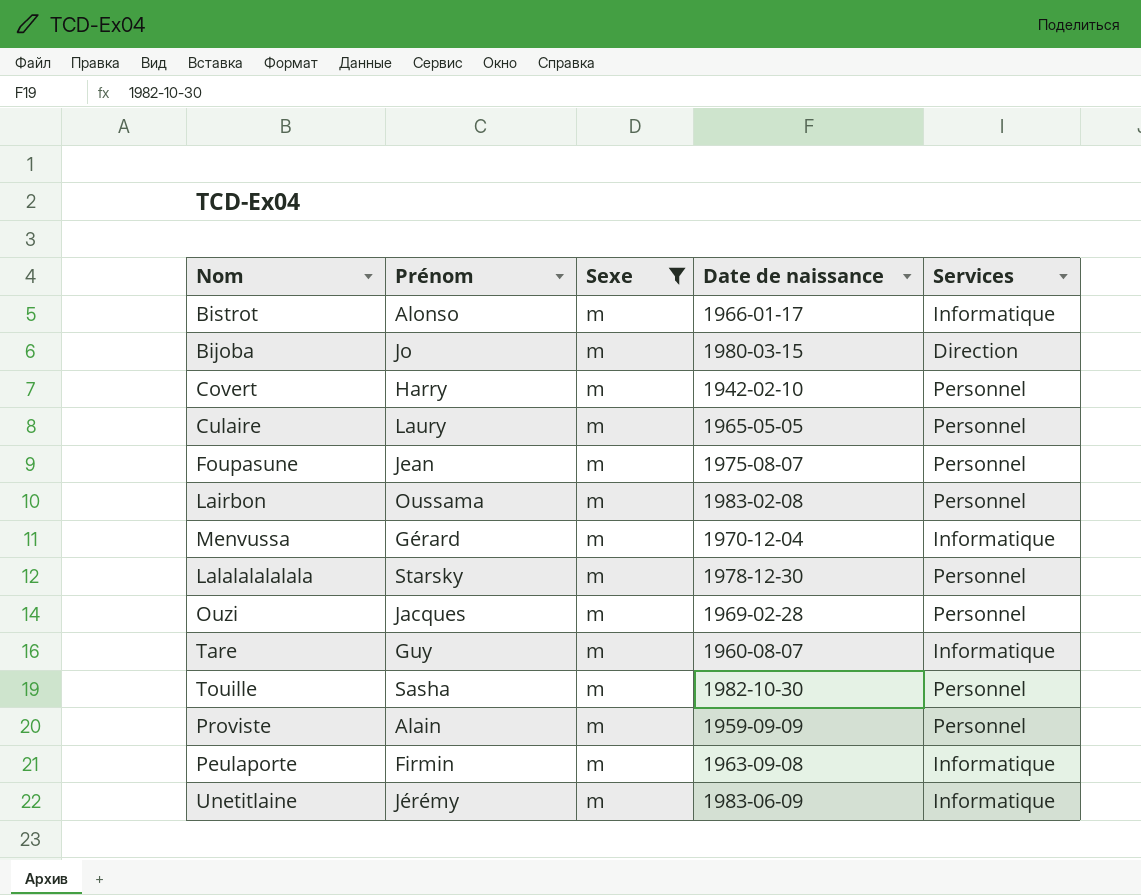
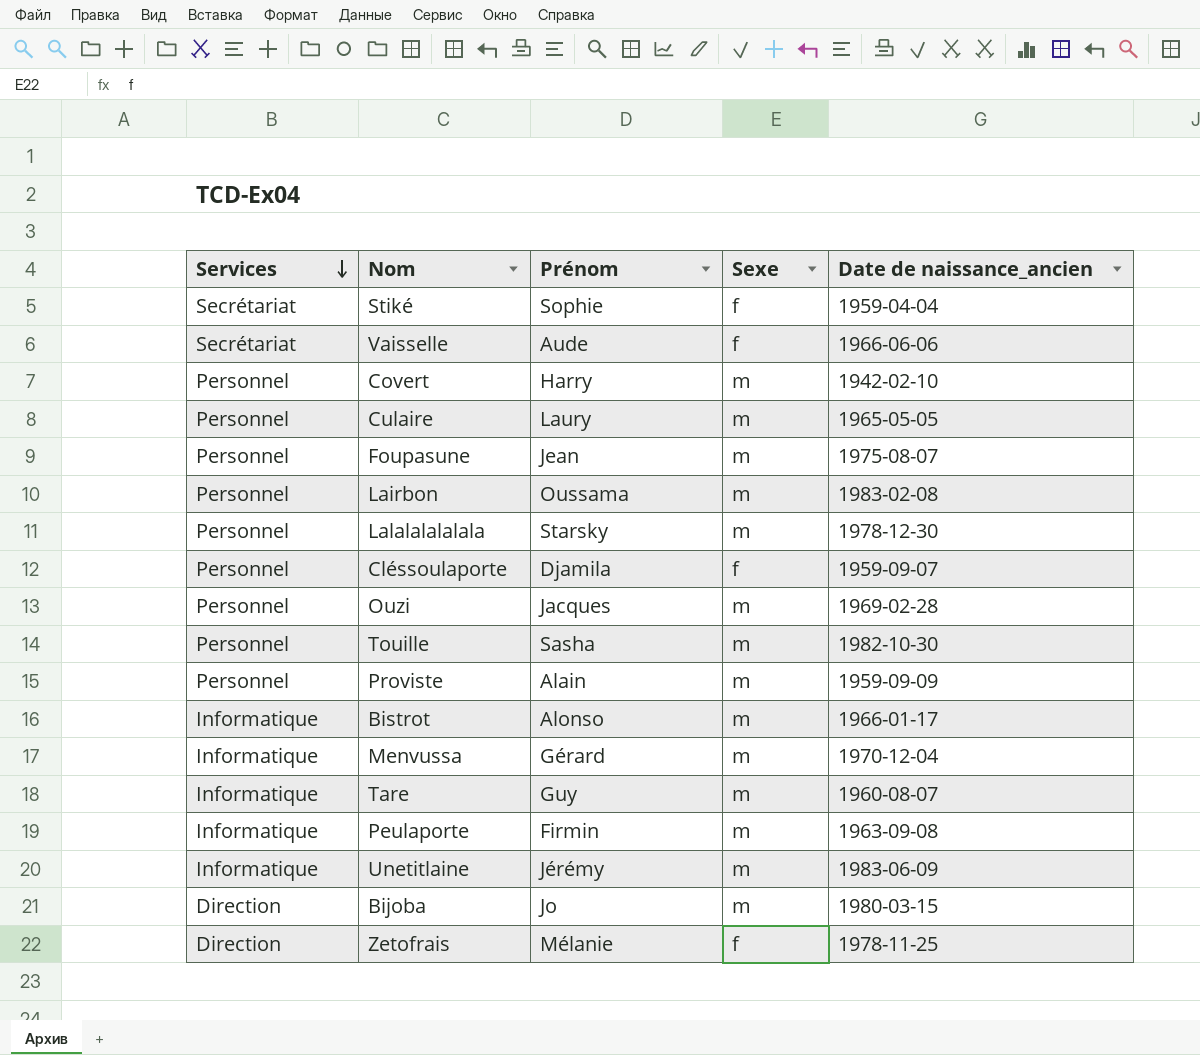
filter: Sexe = m -> none
row order: none -> Services descending
column Services | position: 5 -> 1
column name: Date de naissance -> Date de naissance_ancien

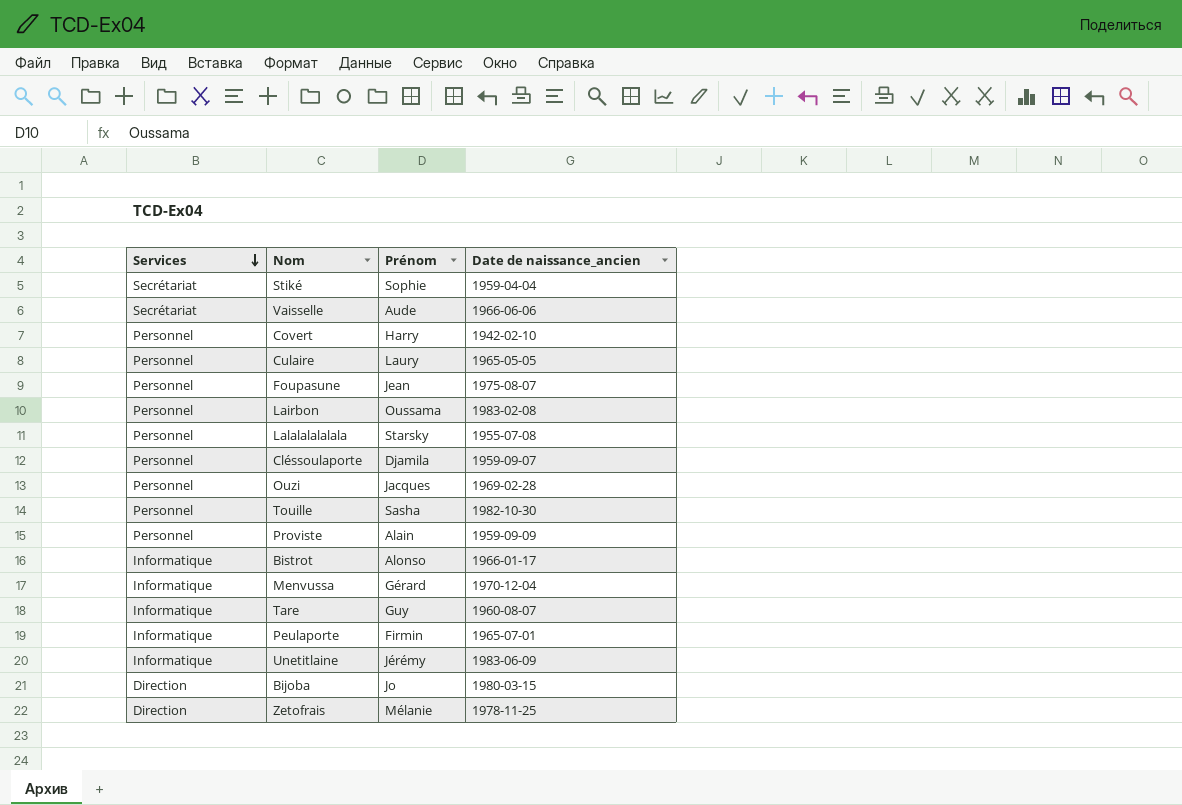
column Sexe | position: 4 -> none
Lalalalalalala | Date de naissance_ancien: 1978-12-30 -> 1955-07-08
Peulaporte | Date de naissance_ancien: 1963-09-08 -> 1965-07-01

